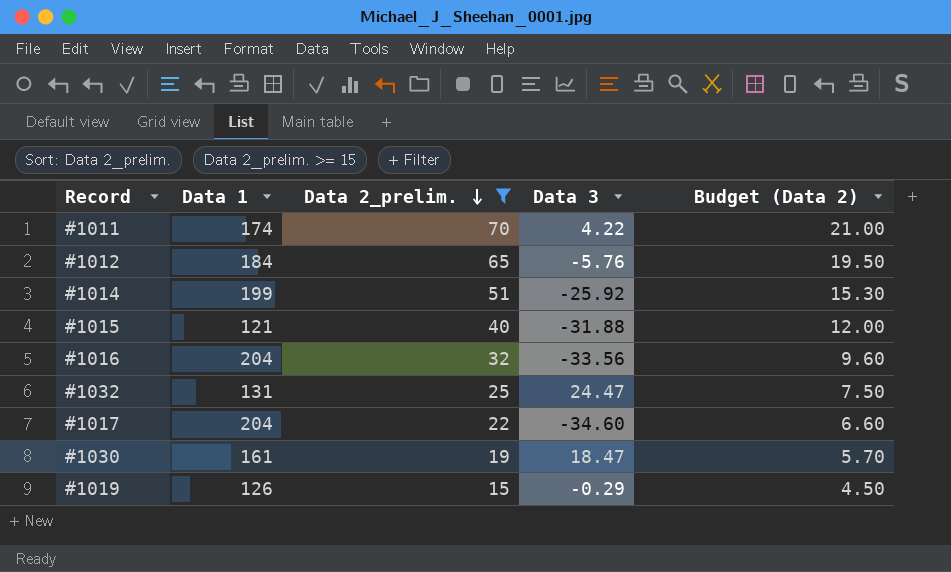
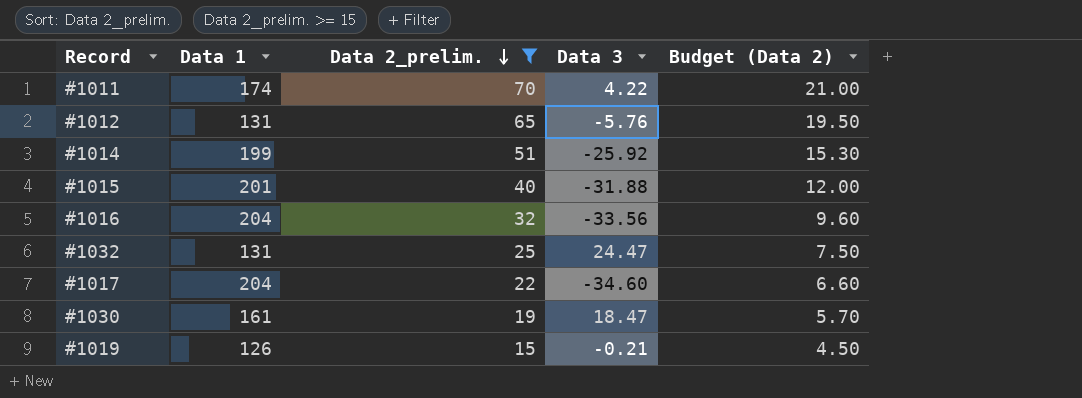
#1012 | Data 1: 184 -> 131
#1015 | Data 1: 121 -> 201
#1019 | Data 3: -0.29 -> -0.21

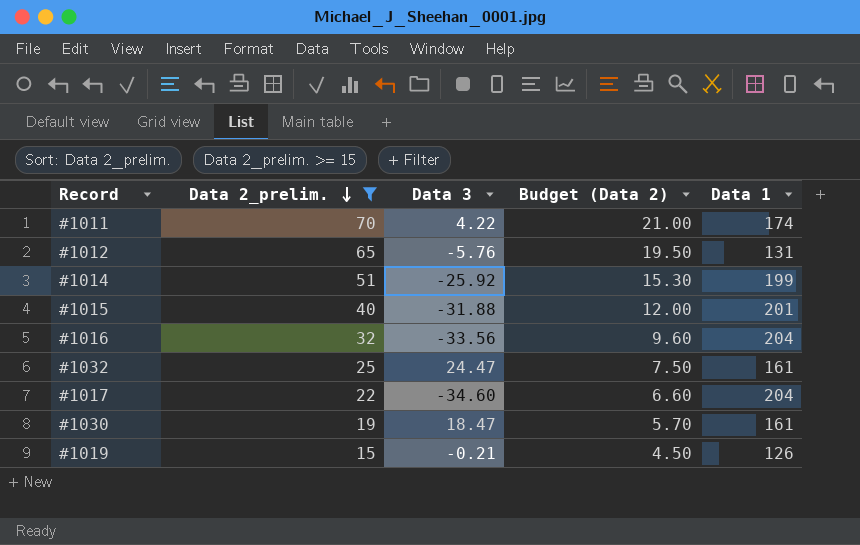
column Data 1 | position: 2 -> 5
#1032 | Data 1: 131 -> 161

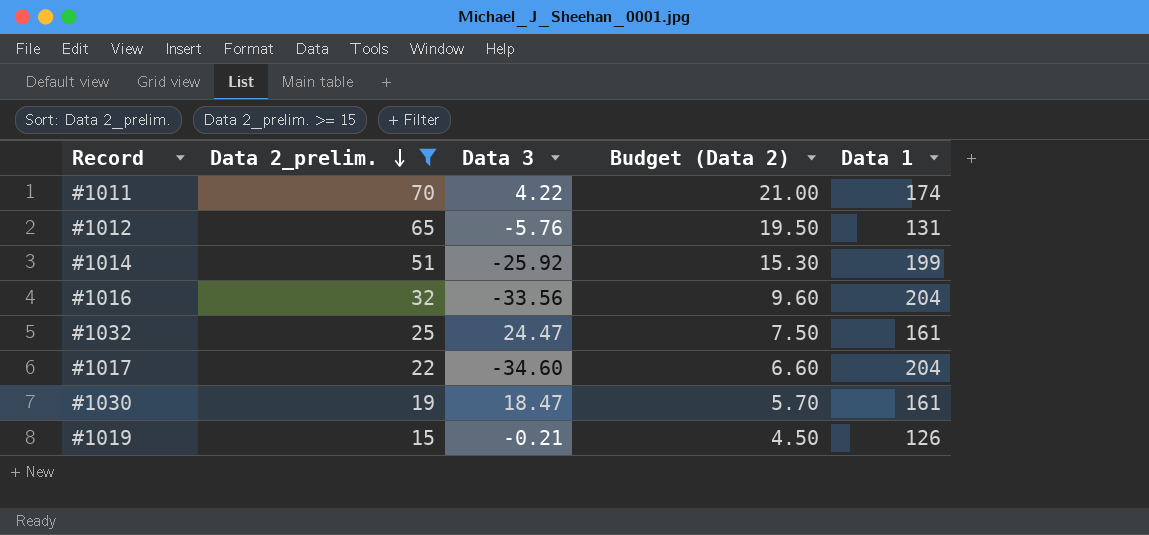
row #1015: 40 | -31.88 | 12.00 | 201 -> none

